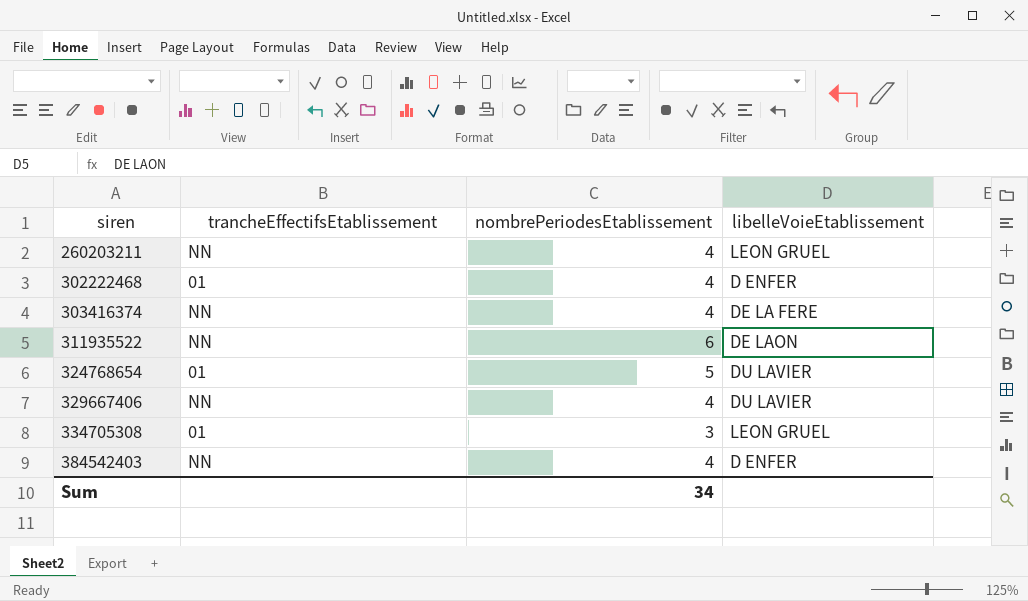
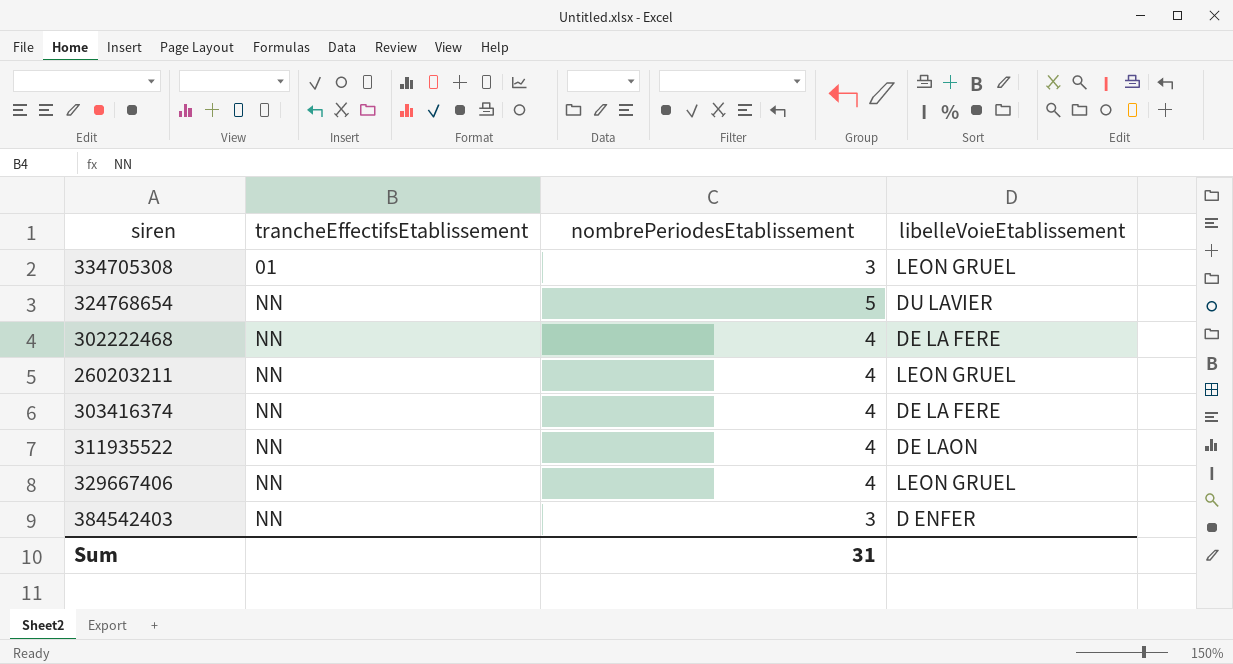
row order: siren ascending -> trancheEffectifsEtablissement ascending
324768654 | trancheEffectifsEtablissement: 01 -> NN
302222468 | trancheEffectifsEtablissement: 01 -> NN
302222468 | libelleVoieEtablissement: D ENFER -> DE LA FERE
311935522 | nombrePeriodesEtablissement: 6 -> 4
329667406 | libelleVoieEtablissement: DU LAVIER -> LEON GRUEL
384542403 | nombrePeriodesEtablissement: 4 -> 3
Sum | nombrePeriodesEtablissement: 34 -> 31

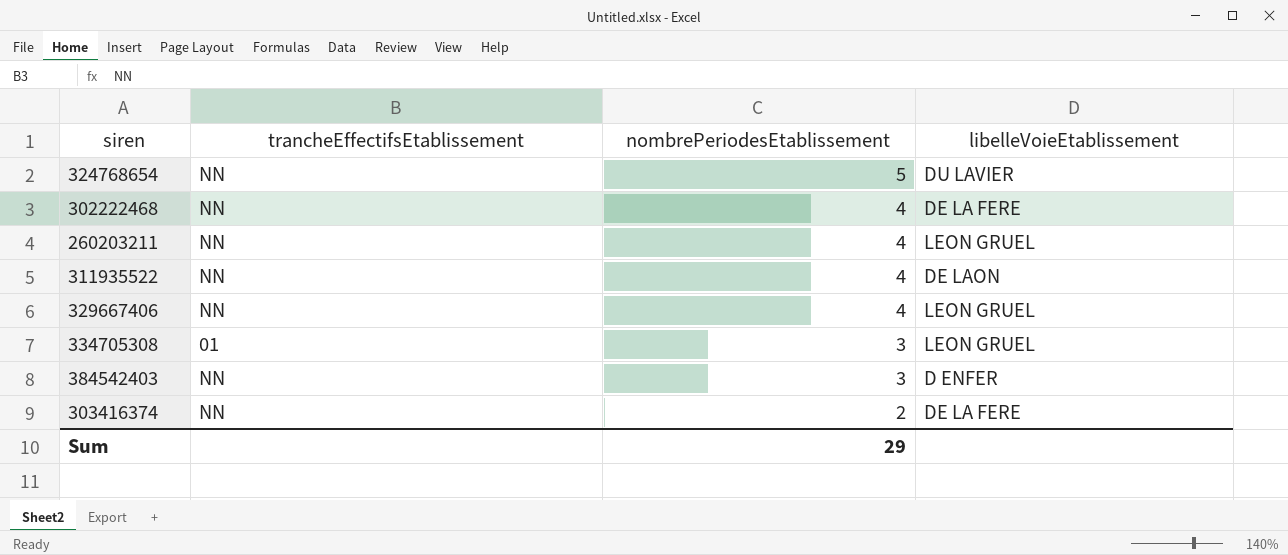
row order: trancheEffectifsEtablissement ascending -> nombrePeriodesEtablissement descending
303416374 | nombrePeriodesEtablissement: 4 -> 2
Sum | nombrePeriodesEtablissement: 31 -> 29

